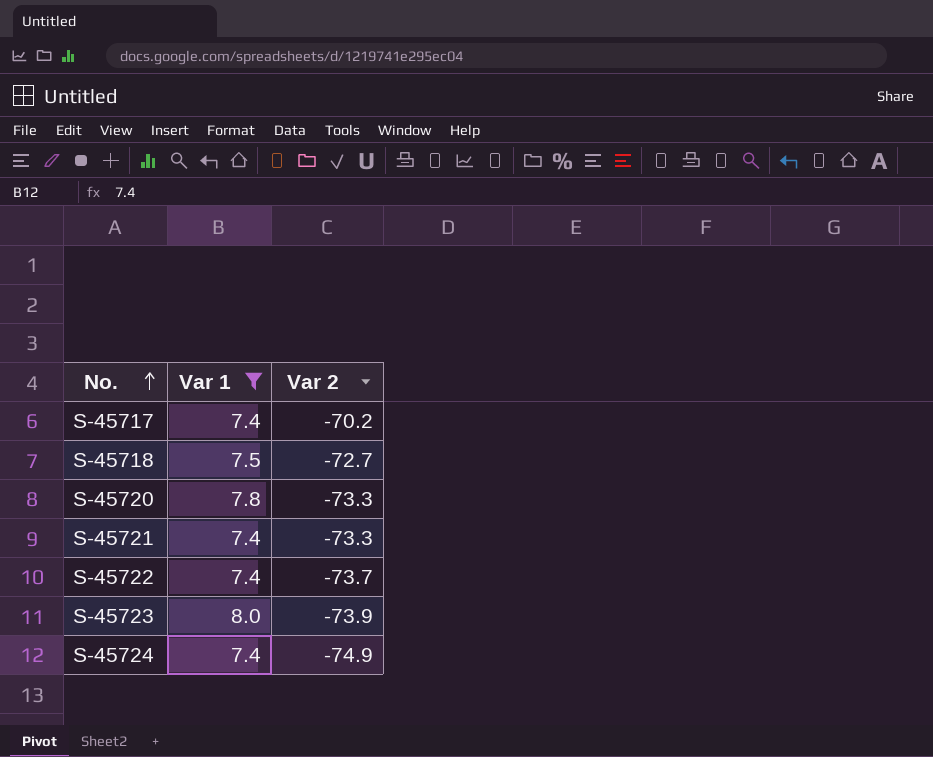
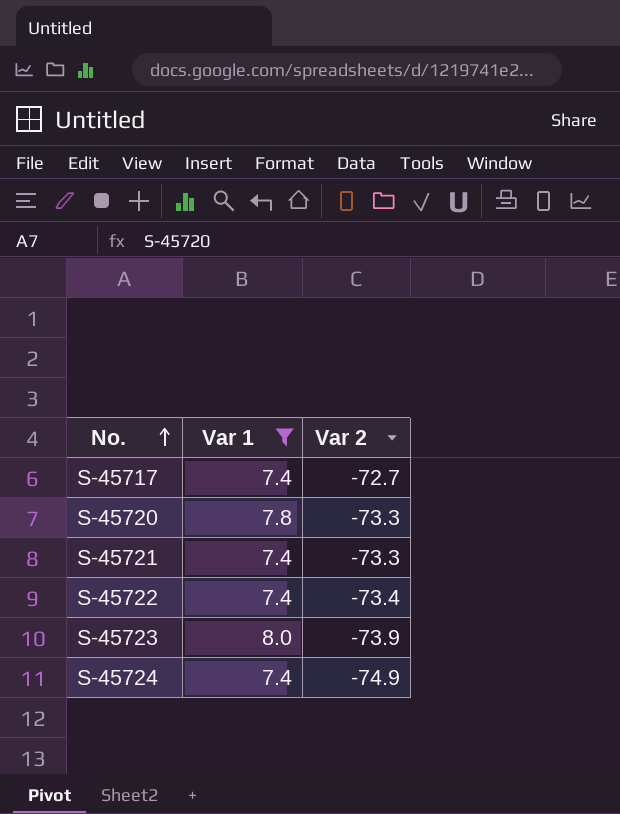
row S-45718: 7.5 | -72.7 -> none
S-45717 | Var 2: -70.2 -> -72.7
S-45722 | Var 2: -73.7 -> -73.4

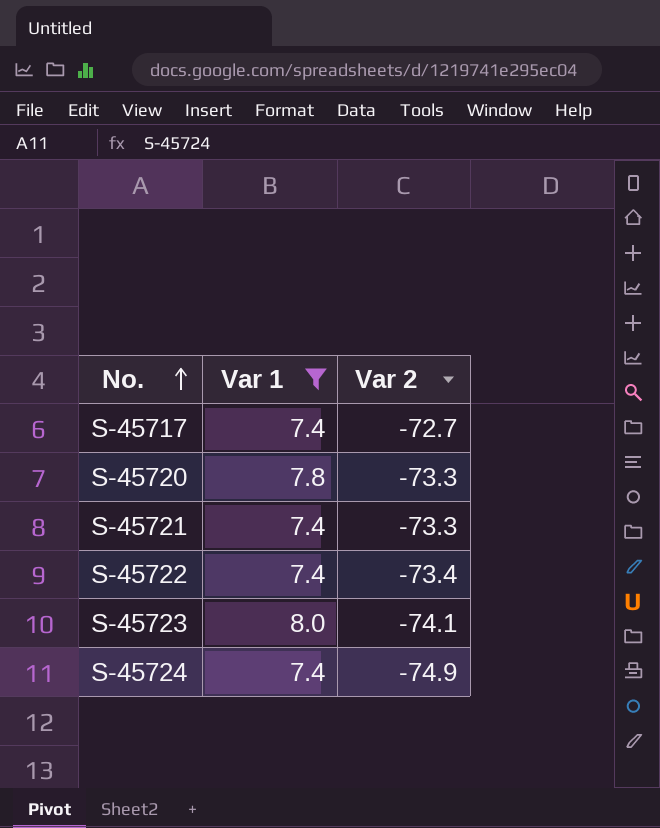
S-45723 | Var 2: -73.9 -> -74.1

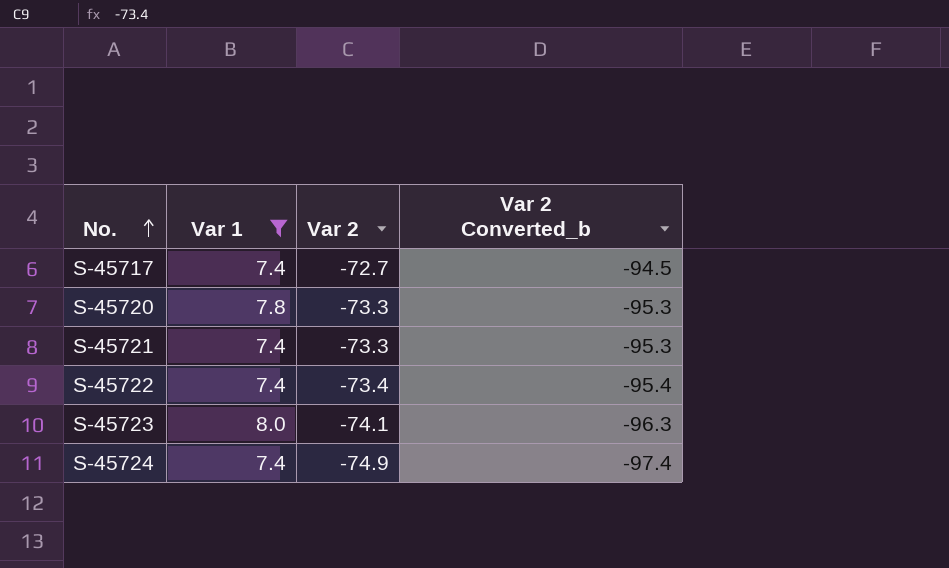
column Var 2 Converted_b | formula: none -> [Var 2] * 1.3

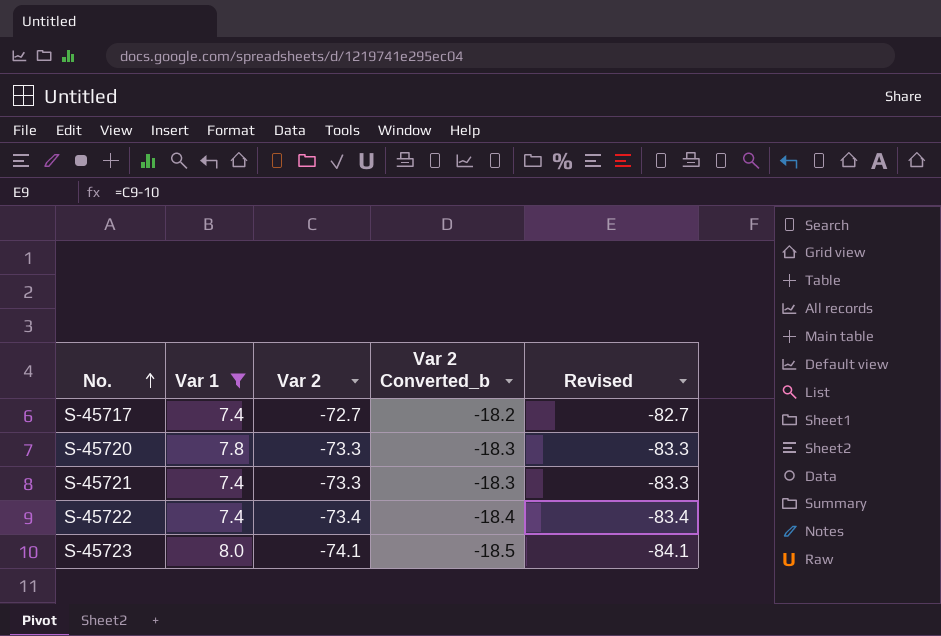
column Var 2 Converted_b | formula: [Var 2] * 1.3 -> [Var 2] * 0.25
column Revised | formula: none -> [Var 2] - 10
row S-45724: 7.4 | -74.9 | -97.4 -> none

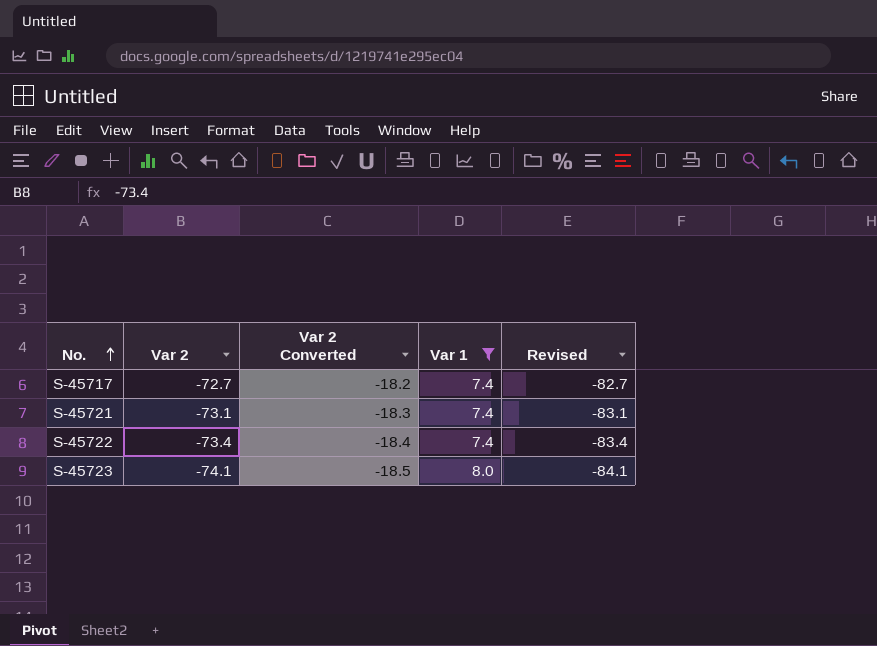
column name: Var 2 Converted_b -> Var 2 Converted
column Var 1 | position: 2 -> 4
row S-45720: 7.8 | -73.3 | -18.3 | -83.3 -> none
S-45721 | Var 2: -73.3 -> -73.1
S-45721 | Revised: -83.3 -> -83.1

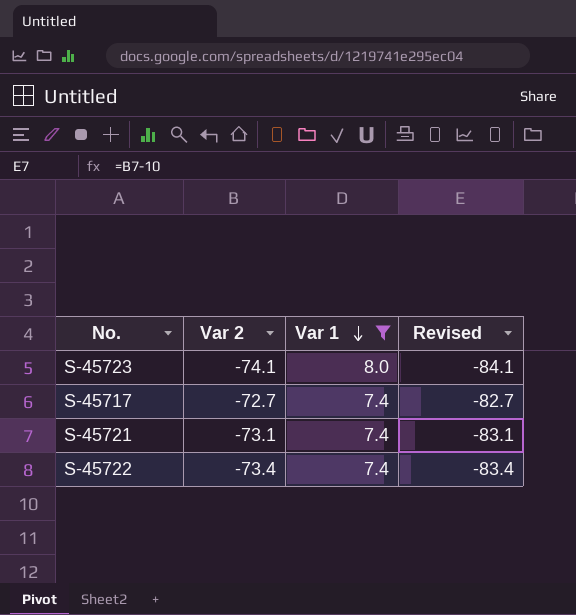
row order: No. ascending -> Var 1 descending
column Var 2 Converted | formula: [Var 2] * 0.25 -> none

